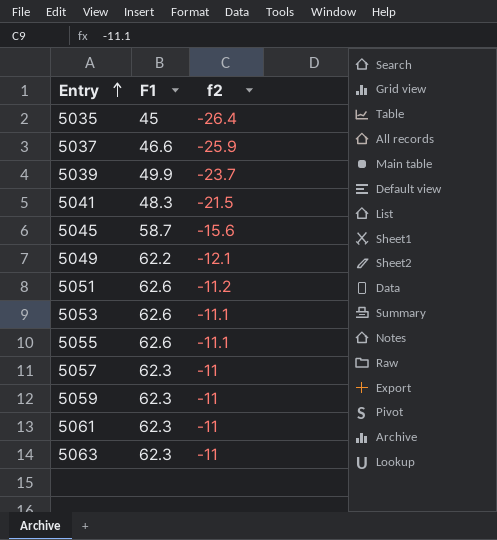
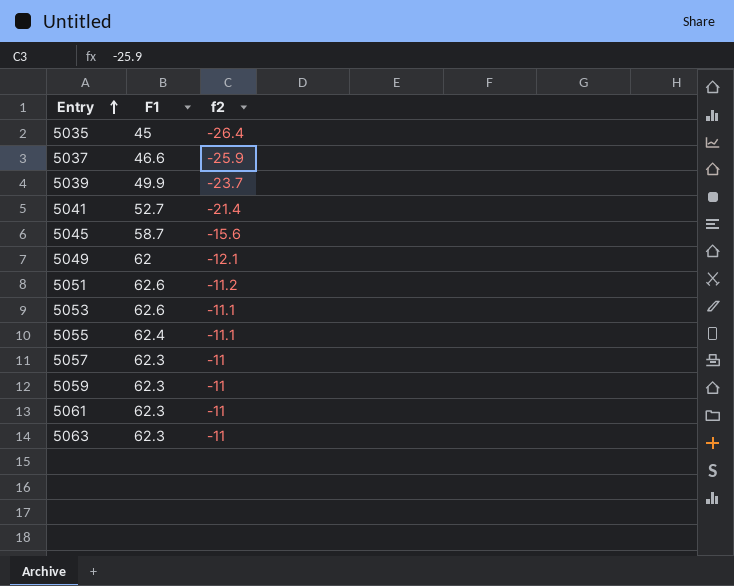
5041 | F1: 48.3 -> 52.7
5041 | f2: -21.5 -> -21.4
5049 | F1: 62.2 -> 62
5055 | F1: 62.6 -> 62.4

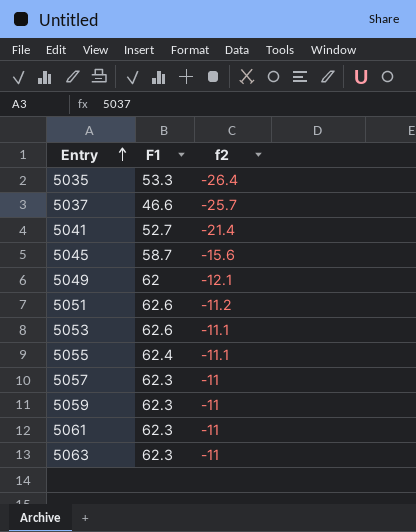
row 5039: 49.9 | -23.7 -> none
5035 | F1: 45 -> 53.3
5037 | f2: -25.9 -> -25.7

